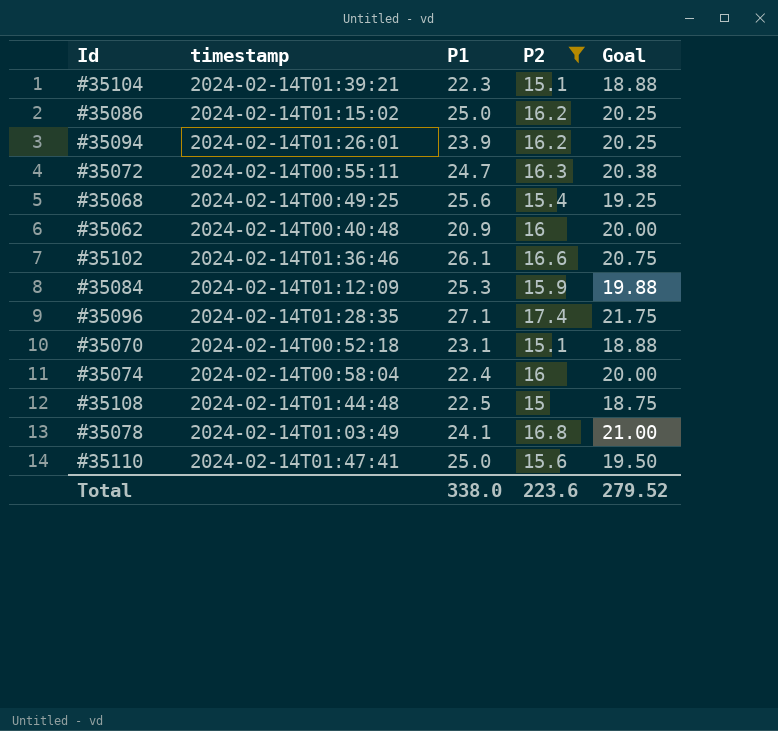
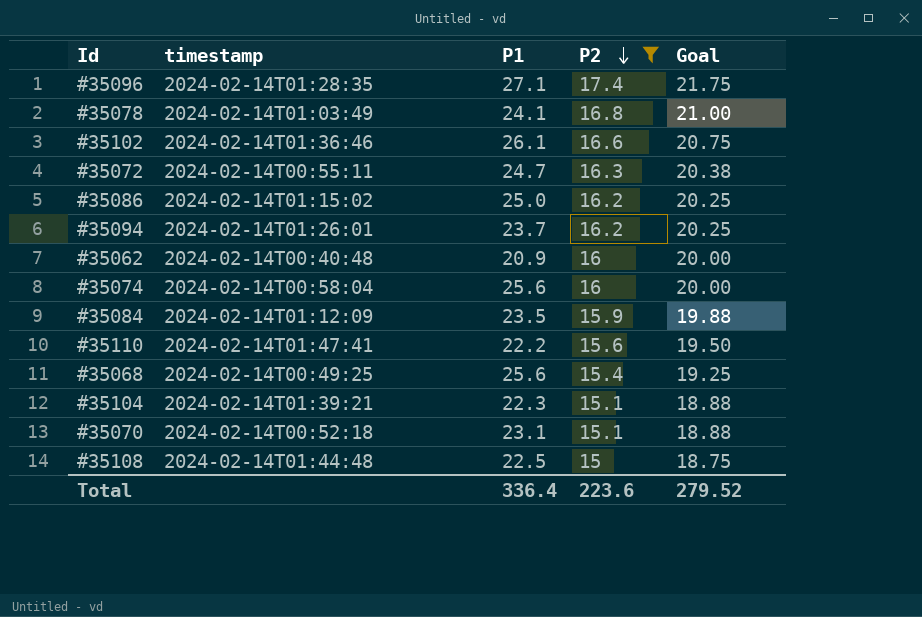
row order: none -> P2 descending
#35094 | P1: 23.9 -> 23.7
#35074 | P1: 22.4 -> 25.6
#35084 | P1: 25.3 -> 23.5
#35110 | P1: 25.0 -> 22.2
Total | P1: 338.0 -> 336.4

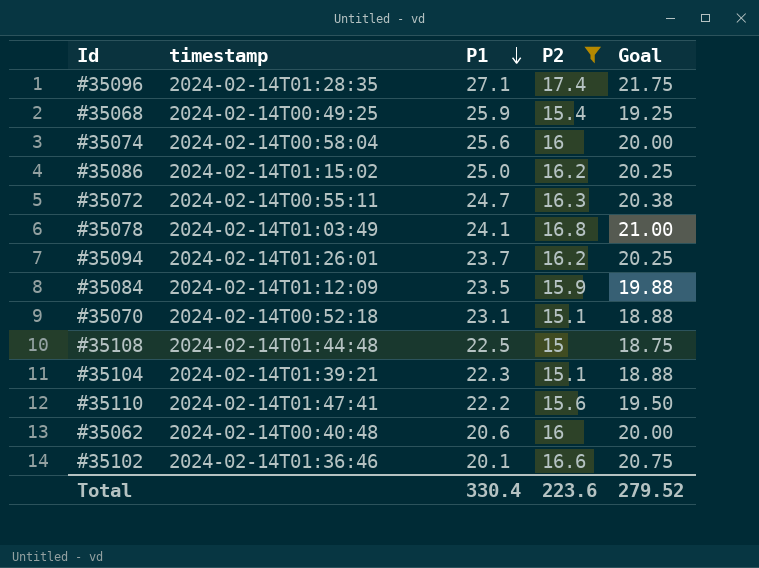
row order: P2 descending -> P1 descending
#35068 | P1: 25.6 -> 25.9
#35062 | P1: 20.9 -> 20.6
#35102 | P1: 26.1 -> 20.1
Total | P1: 336.4 -> 330.4

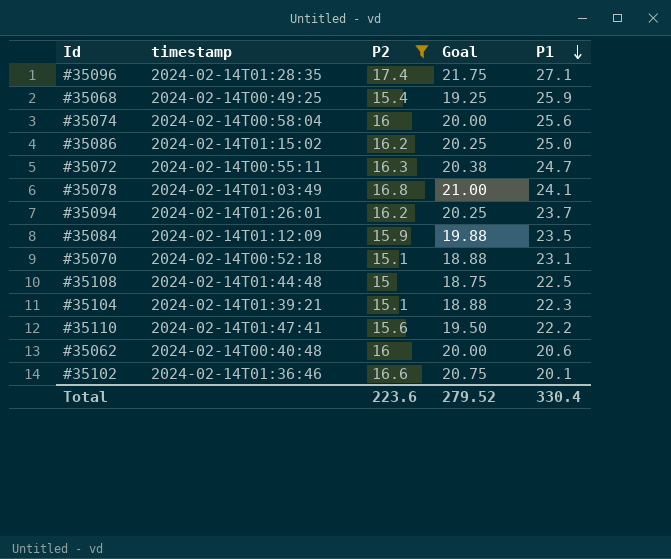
column P1 | position: 3 -> 5

